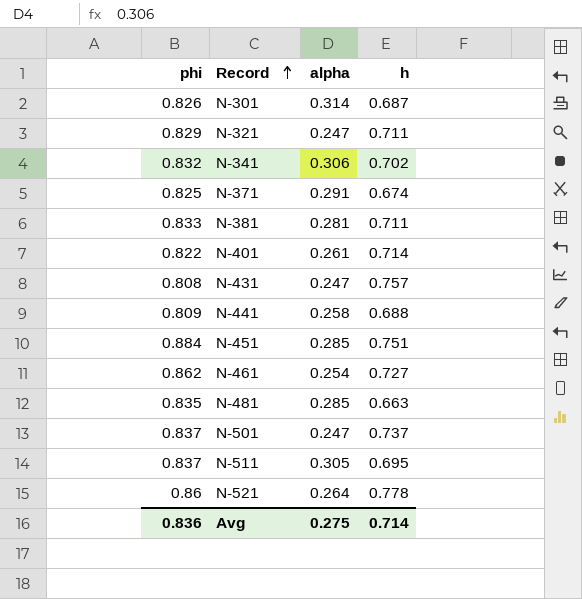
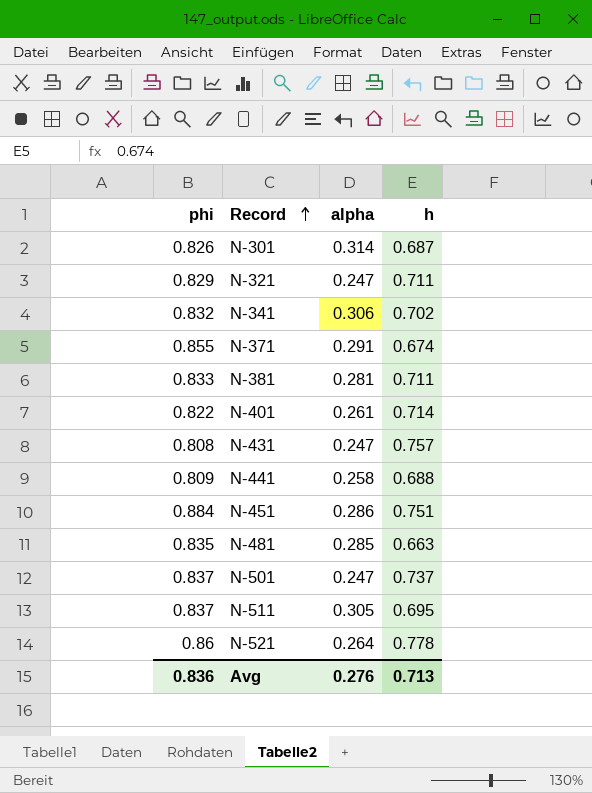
row N-461: 0.862 | 0.254 | 0.727 -> none
N-371 | phi: 0.825 -> 0.855
N-451 | alpha: 0.285 -> 0.286
Avg | alpha: 0.275 -> 0.276
Avg | h: 0.714 -> 0.713

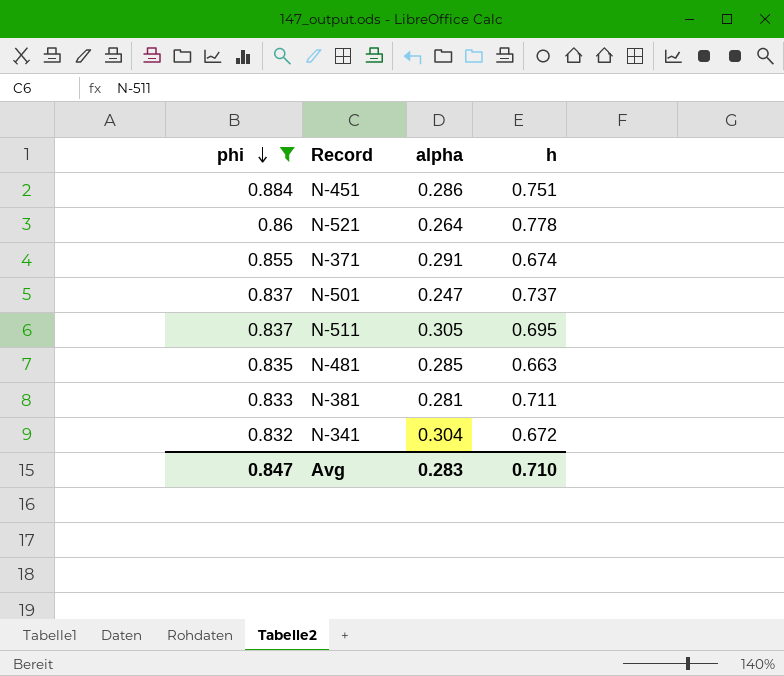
filter: none -> phi >= 0.832
row order: Record ascending -> phi descending
N-341 | alpha: 0.306 -> 0.304
N-341 | h: 0.702 -> 0.672
Avg | phi: 0.836 -> 0.847
Avg | alpha: 0.276 -> 0.283
Avg | h: 0.713 -> 0.710

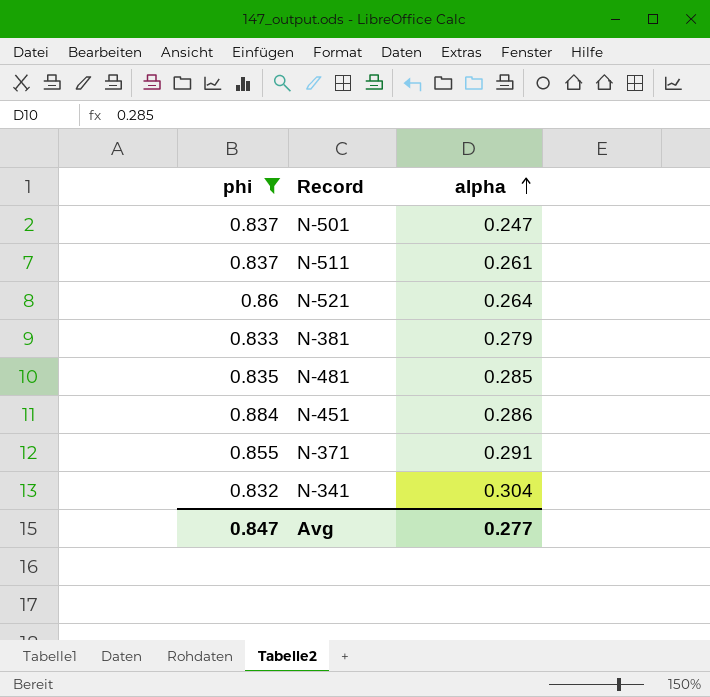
row order: phi descending -> alpha ascending
column h | position: 4 -> none
N-511 | alpha: 0.305 -> 0.261
N-381 | alpha: 0.281 -> 0.279
Avg | alpha: 0.283 -> 0.277

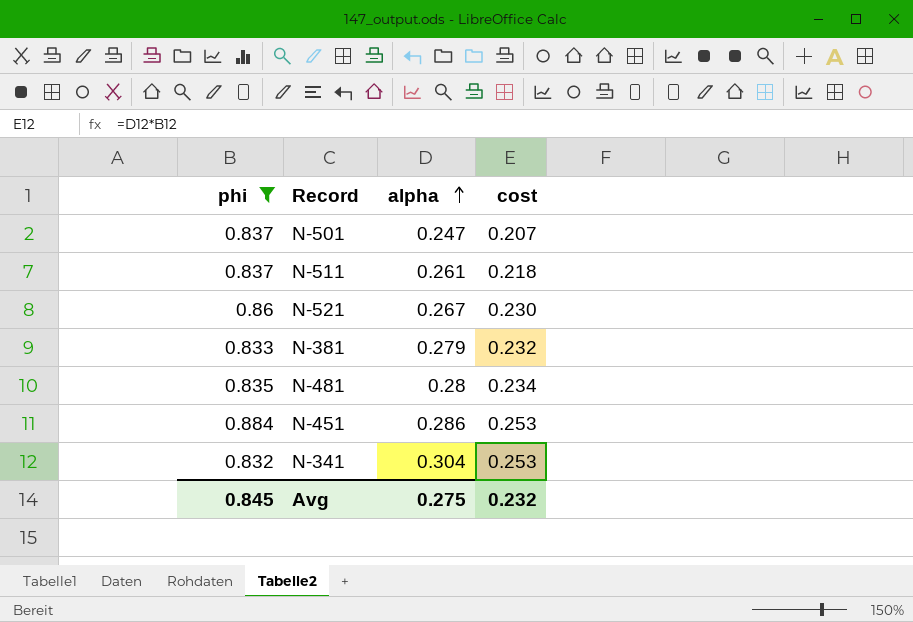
column cost | formula: none -> [phi] * [alpha]
row N-371: 0.855 | 0.291 -> none
N-521 | alpha: 0.264 -> 0.267
N-481 | alpha: 0.285 -> 0.28
Avg | phi: 0.847 -> 0.845
Avg | alpha: 0.277 -> 0.275

